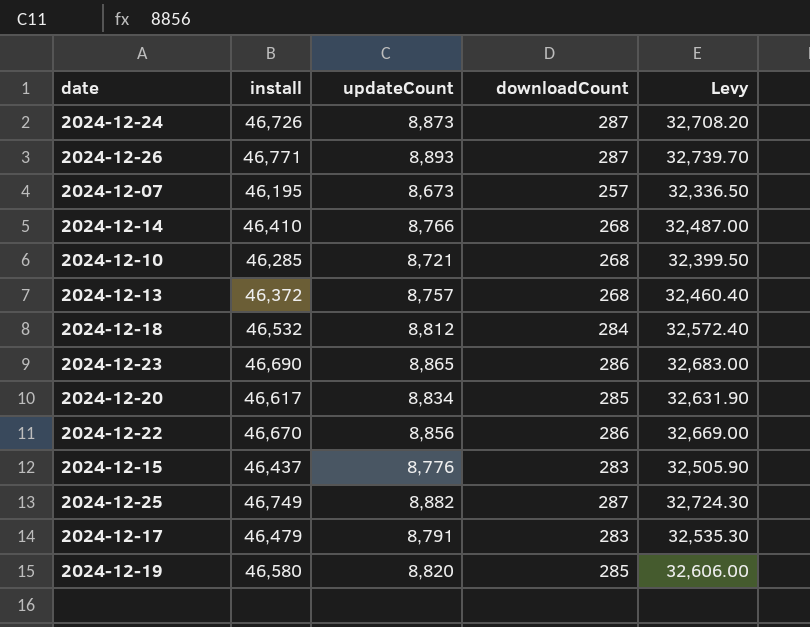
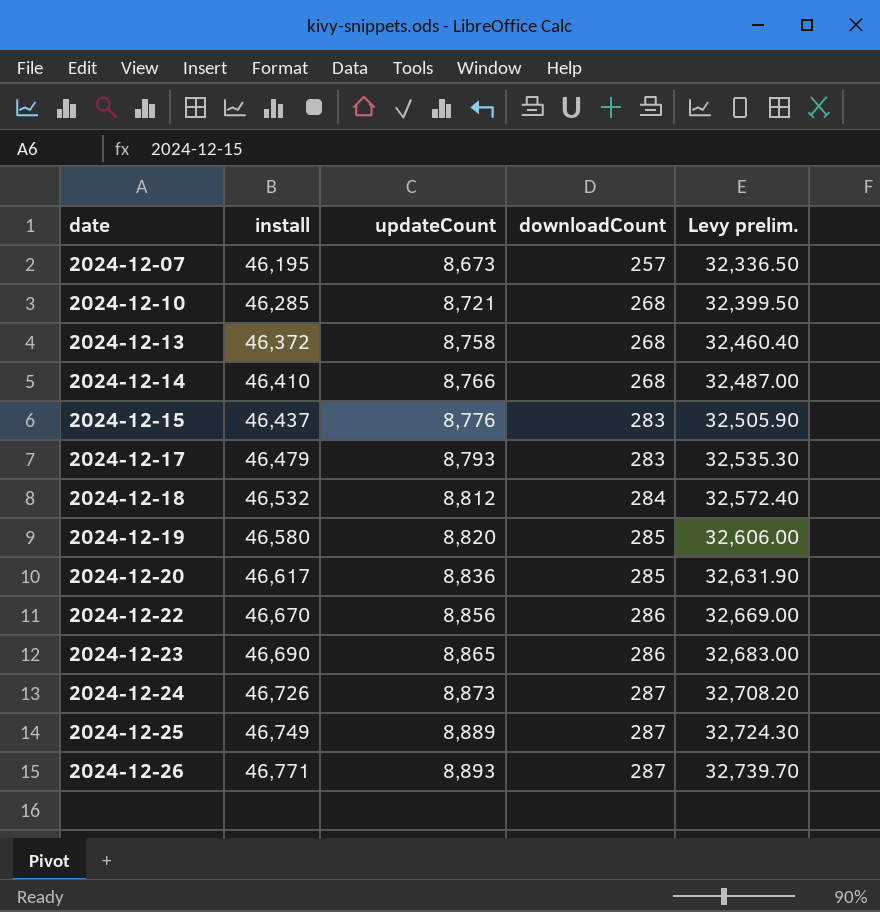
row order: none -> date ascending
column name: Levy -> Levy prelim.
2024-12-13 | updateCount: 8,757 -> 8,758
2024-12-17 | updateCount: 8,791 -> 8,793
2024-12-20 | updateCount: 8,834 -> 8,836
2024-12-25 | updateCount: 8,882 -> 8,889

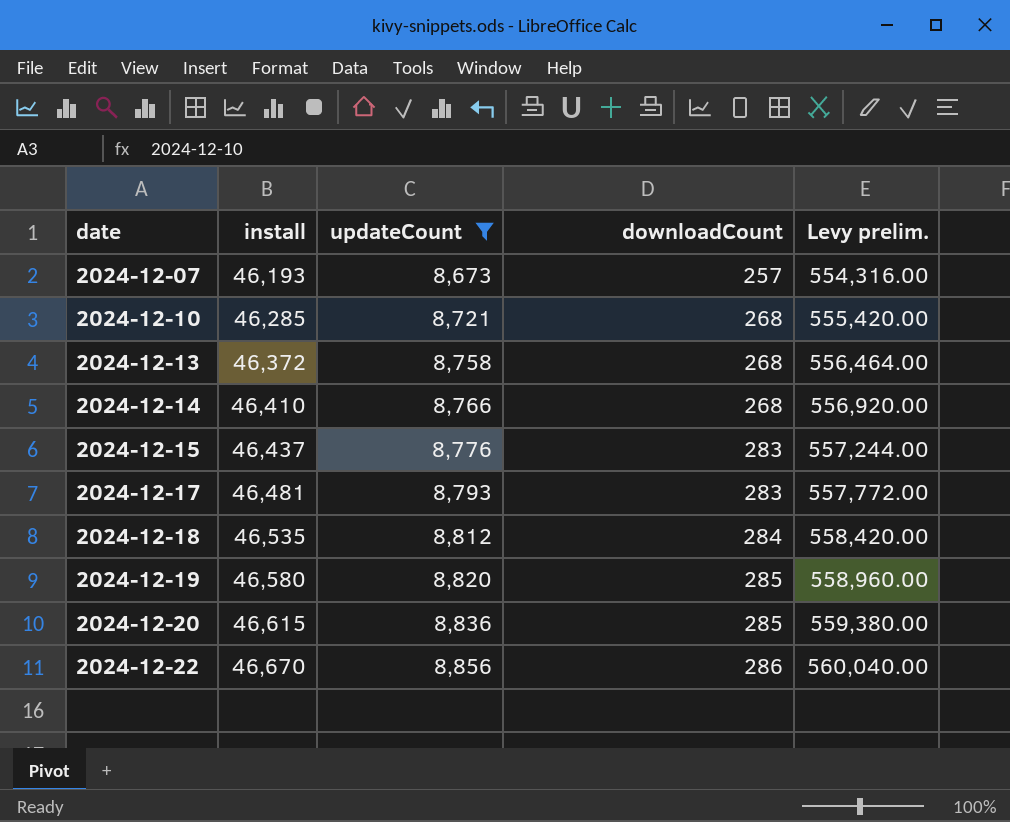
filter: none -> updateCount <= 8,856
column Levy prelim. | formula: [install] * 0.7 -> [install] * 12
2024-12-07 | install: 46,195 -> 46,193
2024-12-17 | install: 46,479 -> 46,481
2024-12-18 | install: 46,532 -> 46,535
2024-12-20 | install: 46,617 -> 46,615

